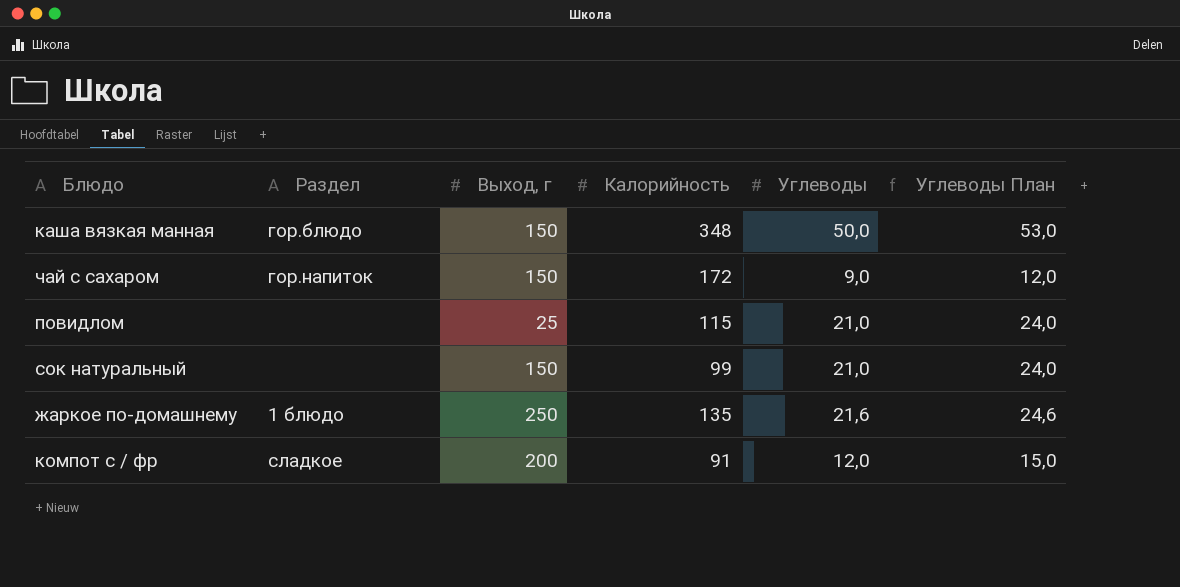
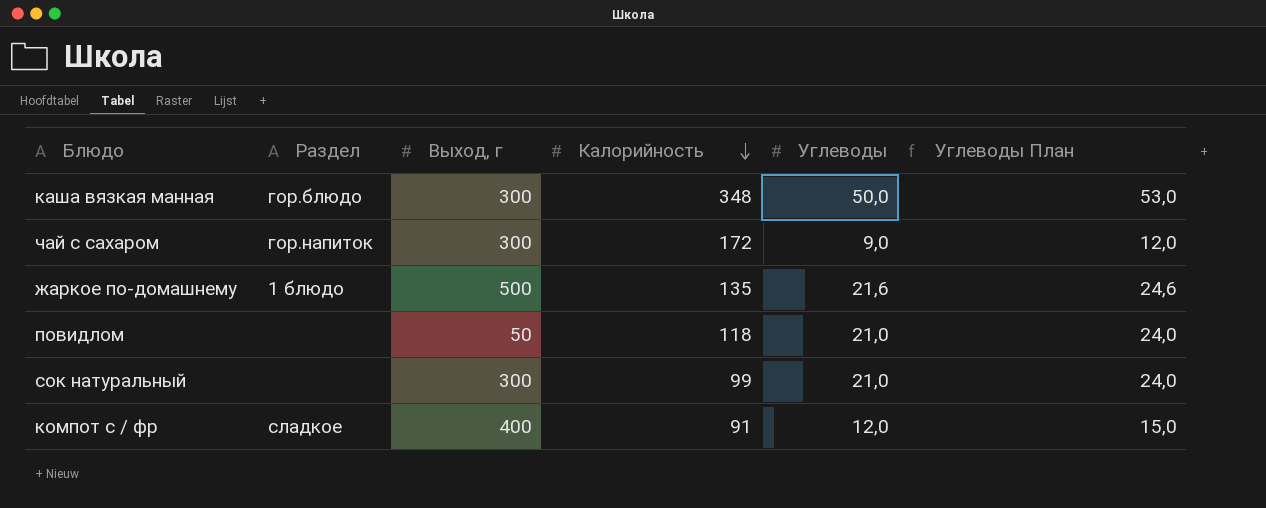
row order: none -> Калорийность descending
каша вязкая манная | Выход, г: 150 -> 300
чай с сахаром | Выход, г: 150 -> 300
жаркое по-домашнему | Выход, г: 250 -> 500
повидлом | Выход, г: 25 -> 50
повидлом | Калорийность: 115 -> 118
сок натуральный | Выход, г: 150 -> 300
компот с / фр | Выход, г: 200 -> 400

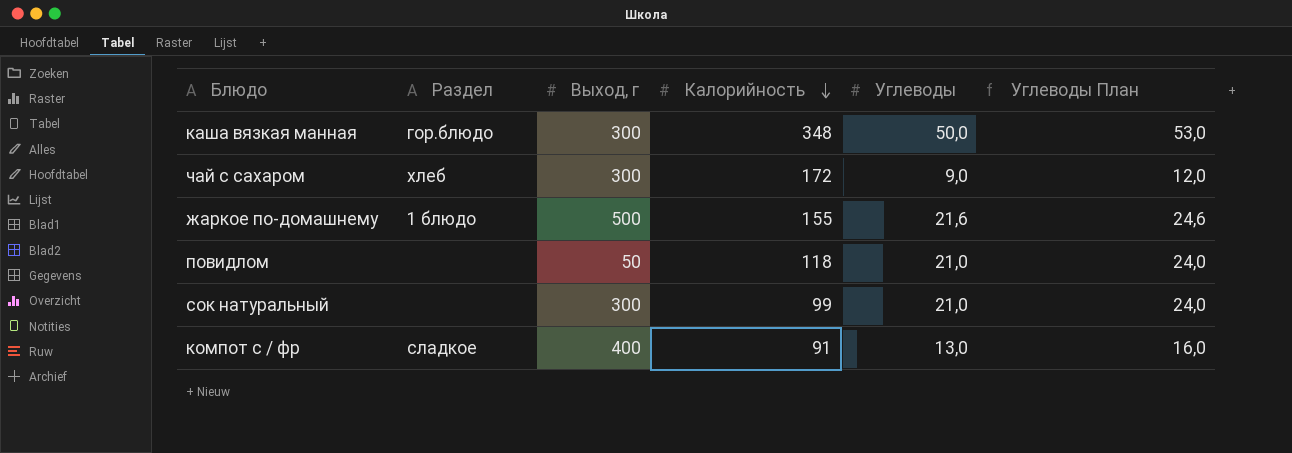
чай с сахаром | Раздел: гор.напиток -> хлеб
жаркое по-домашнему | Калорийность: 135 -> 155
компот с / фр | Углеводы: 12,0 -> 13,0
компот с / фр | Углеводы План: 15,0 -> 16,0

